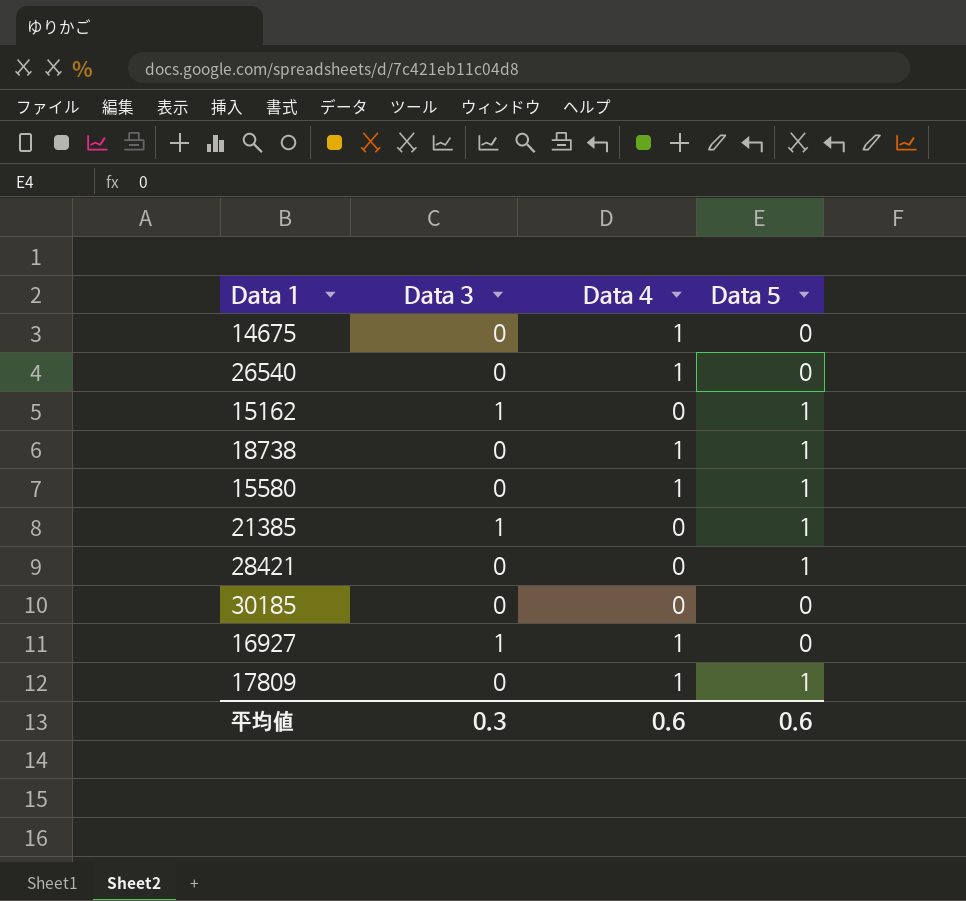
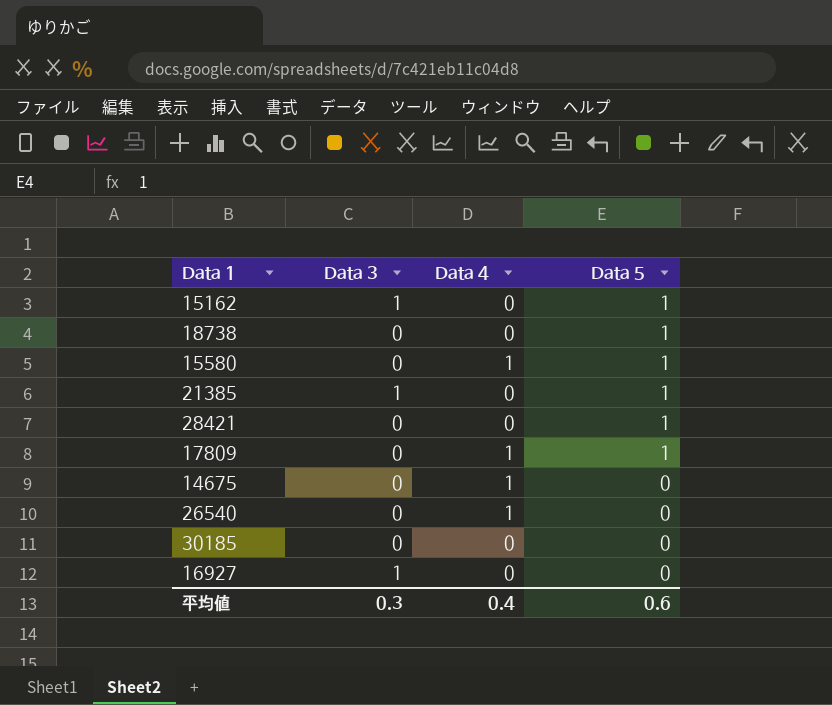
row order: none -> Data 5 descending
18738 | Data 4: 1 -> 0
16927 | Data 4: 1 -> 0
平均値 | Data 4: 0.6 -> 0.4

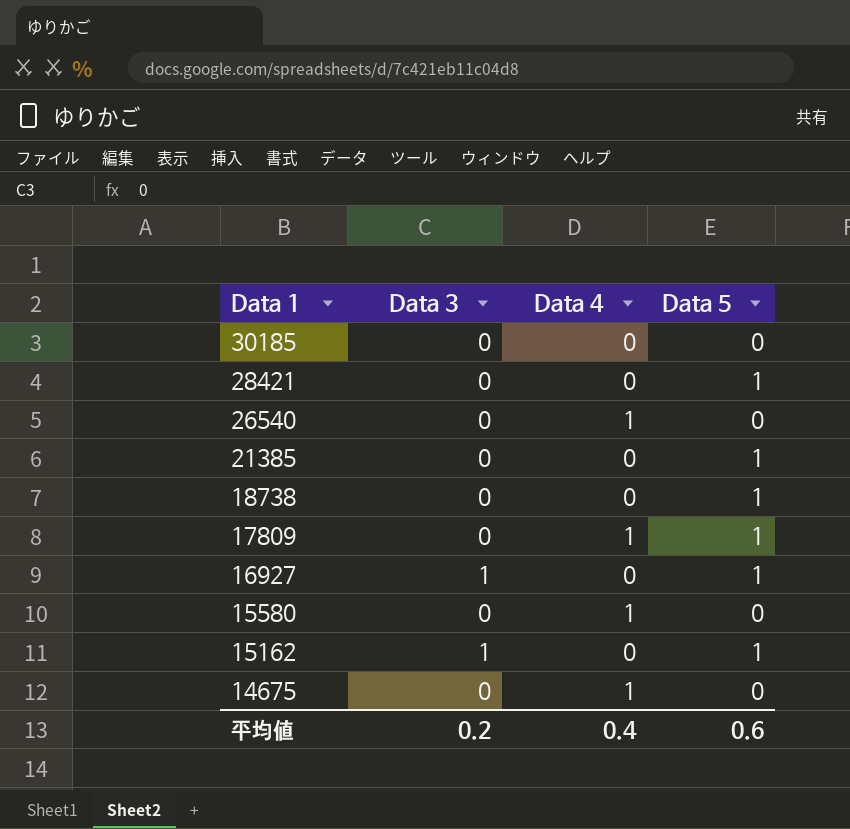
row order: Data 5 descending -> Data 1 descending
21385 | Data 3: 1 -> 0
16927 | Data 5: 0 -> 1
15580 | Data 5: 1 -> 0
平均値 | Data 3: 0.3 -> 0.2

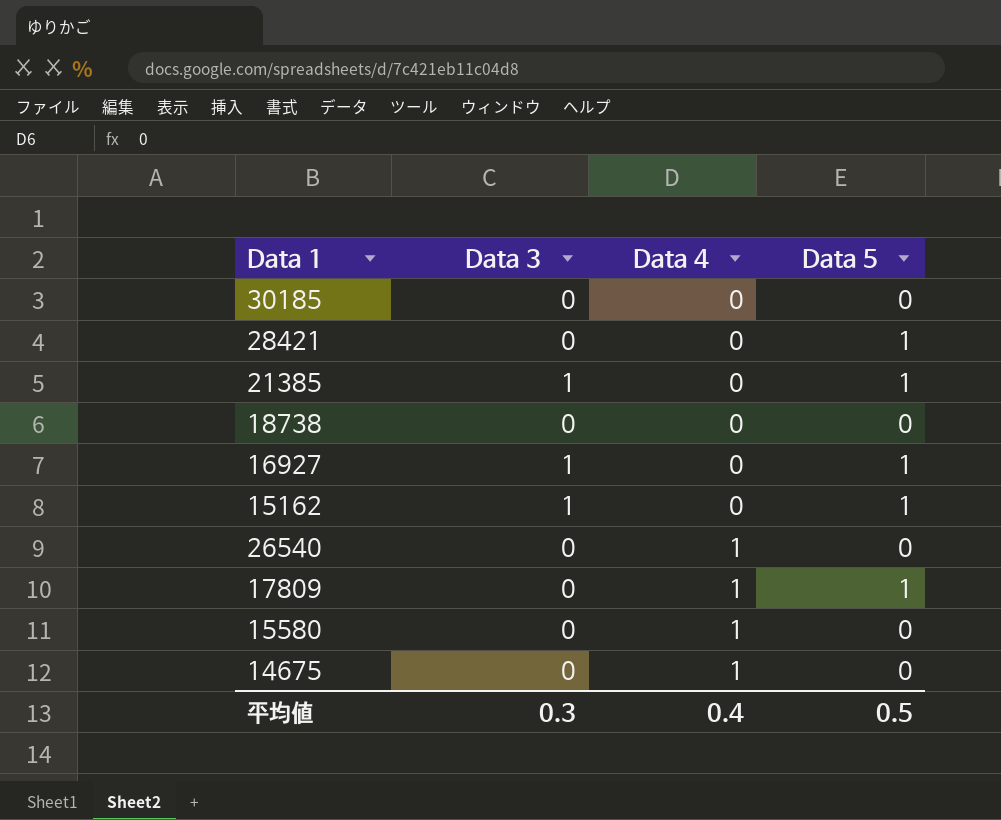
row order: Data 1 descending -> Data 4 ascending
21385 | Data 3: 0 -> 1
18738 | Data 5: 1 -> 0
平均値 | Data 3: 0.2 -> 0.3
平均値 | Data 5: 0.6 -> 0.5

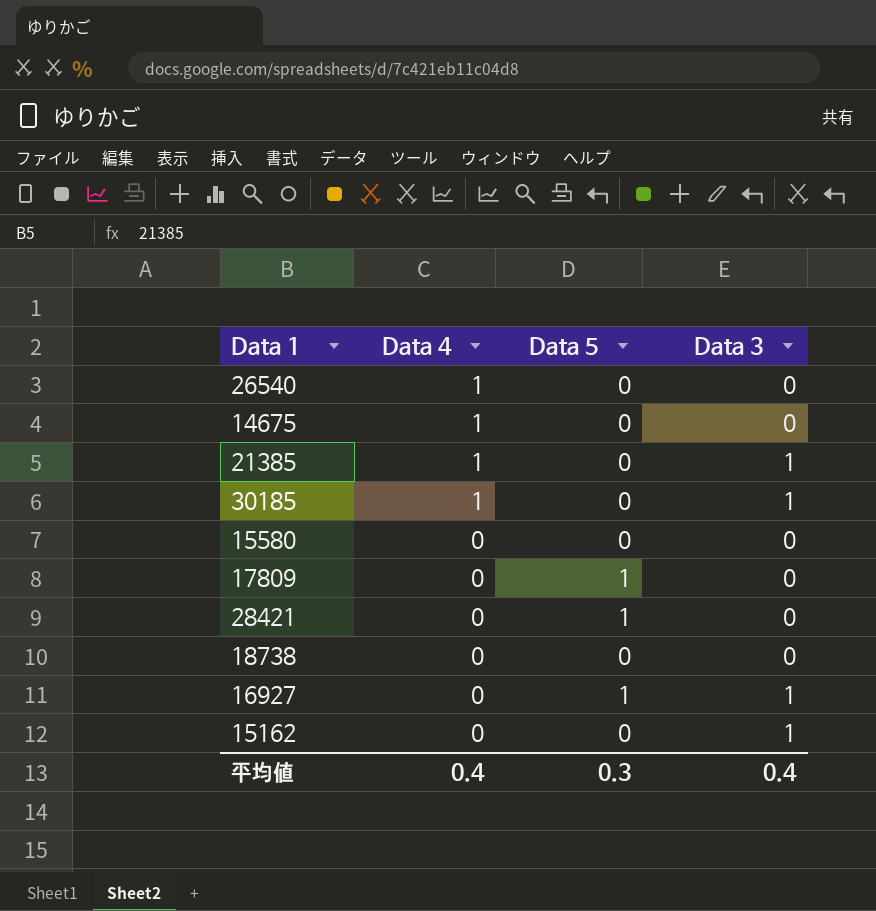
row order: Data 4 ascending -> Data 4 descending
column Data 3 | position: 2 -> 4
21385 | Data 4: 0 -> 1
21385 | Data 5: 1 -> 0
30185 | Data 4: 0 -> 1
30185 | Data 3: 0 -> 1
15580 | Data 4: 1 -> 0
17809 | Data 4: 1 -> 0
15162 | Data 5: 1 -> 0
平均値 | Data 5: 0.5 -> 0.3
平均値 | Data 3: 0.3 -> 0.4

